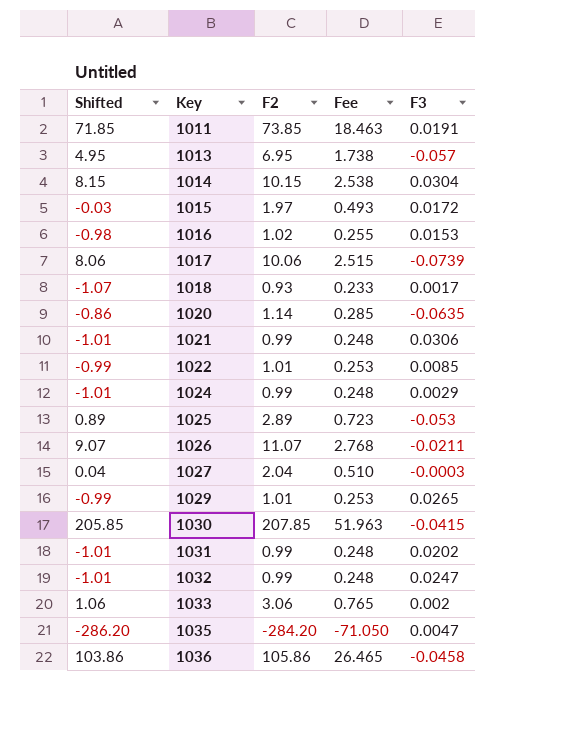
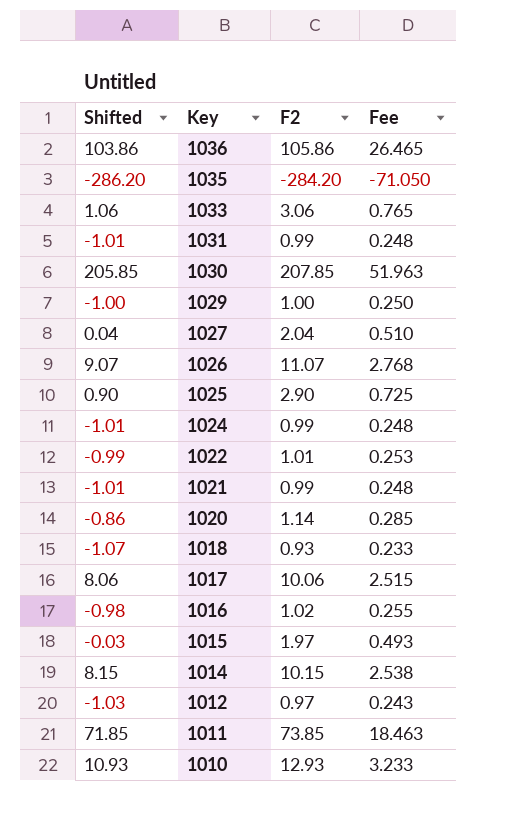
row order: Key ascending -> Key descending
column F3 | position: 5 -> none
row 1013: 4.95 | 6.95 | 1.738 | -0.057 -> none
row 1032: -1.01 | 0.99 | 0.248 | 0.0247 -> none
1029 | Shifted: -0.99 -> -1.00
1029 | F2: 1.01 -> 1.00
1029 | Fee: 0.253 -> 0.250
1025 | Shifted: 0.89 -> 0.90
1025 | F2: 2.89 -> 2.90
1025 | Fee: 0.723 -> 0.725
row 1012: none -> -1.03 | 0.97 | 0.243
row 1010: none -> 10.93 | 12.93 | 3.233

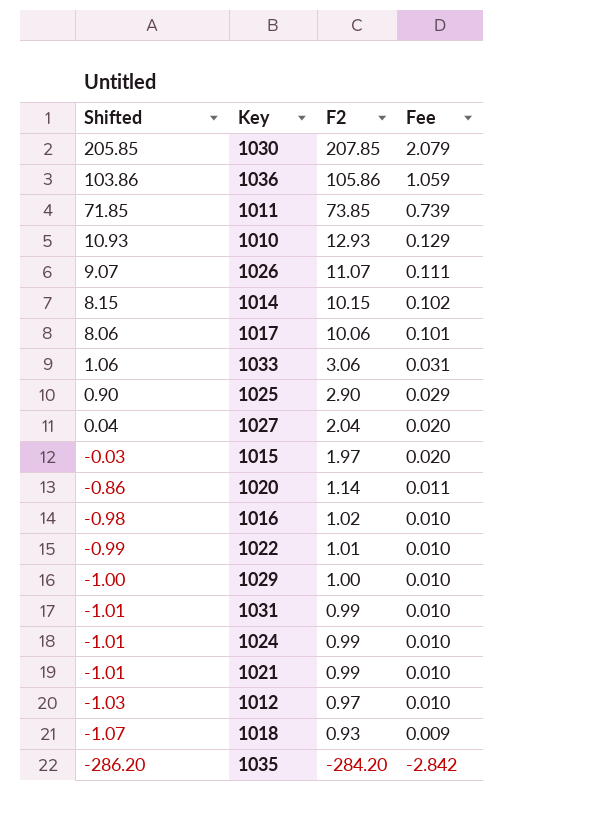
row order: Key descending -> Shifted descending
column Fee | formula: [F2] * 0.25 -> [F2] * 0.01

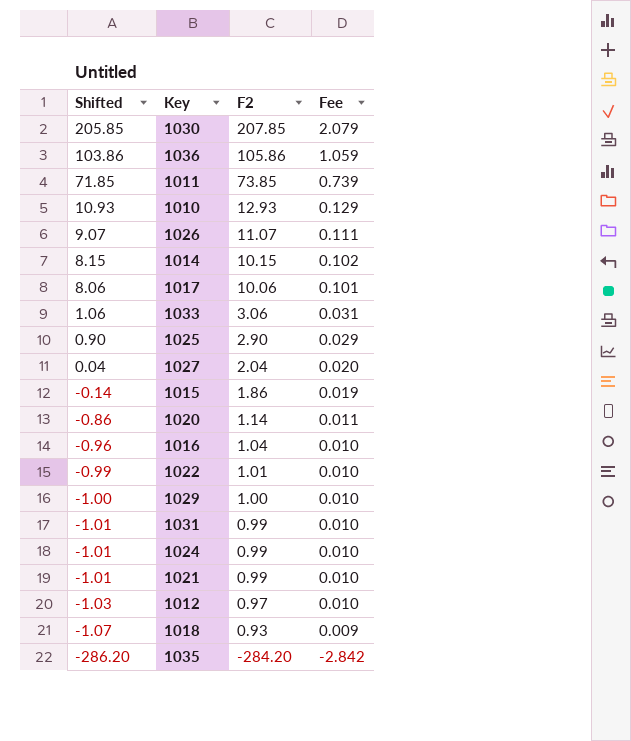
1015 | Shifted: -0.03 -> -0.14
1015 | F2: 1.97 -> 1.86
1015 | Fee: 0.020 -> 0.019
1016 | Shifted: -0.98 -> -0.96
1016 | F2: 1.02 -> 1.04

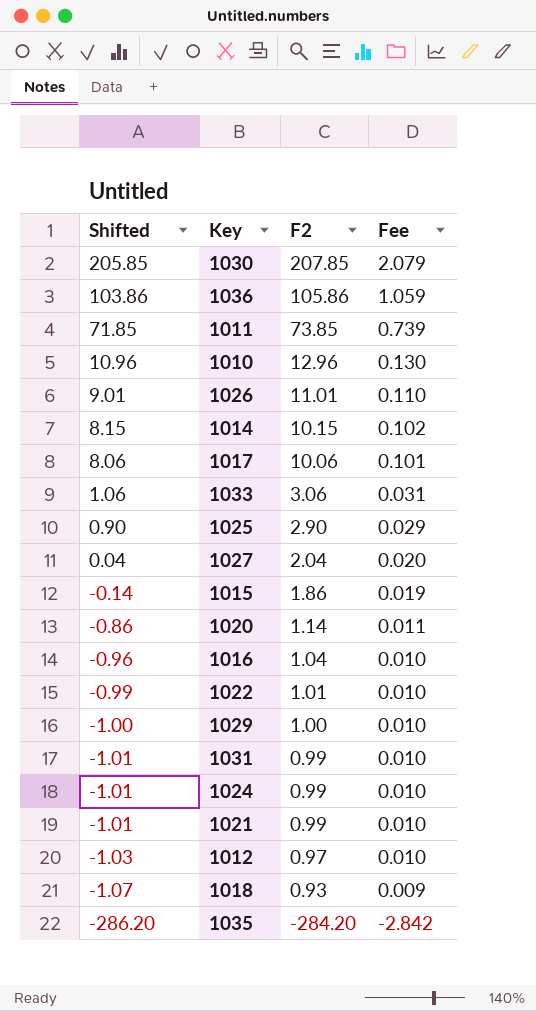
1010 | Shifted: 10.93 -> 10.96
1010 | F2: 12.93 -> 12.96
1010 | Fee: 0.129 -> 0.130
1026 | Shifted: 9.07 -> 9.01
1026 | F2: 11.07 -> 11.01
1026 | Fee: 0.111 -> 0.110

